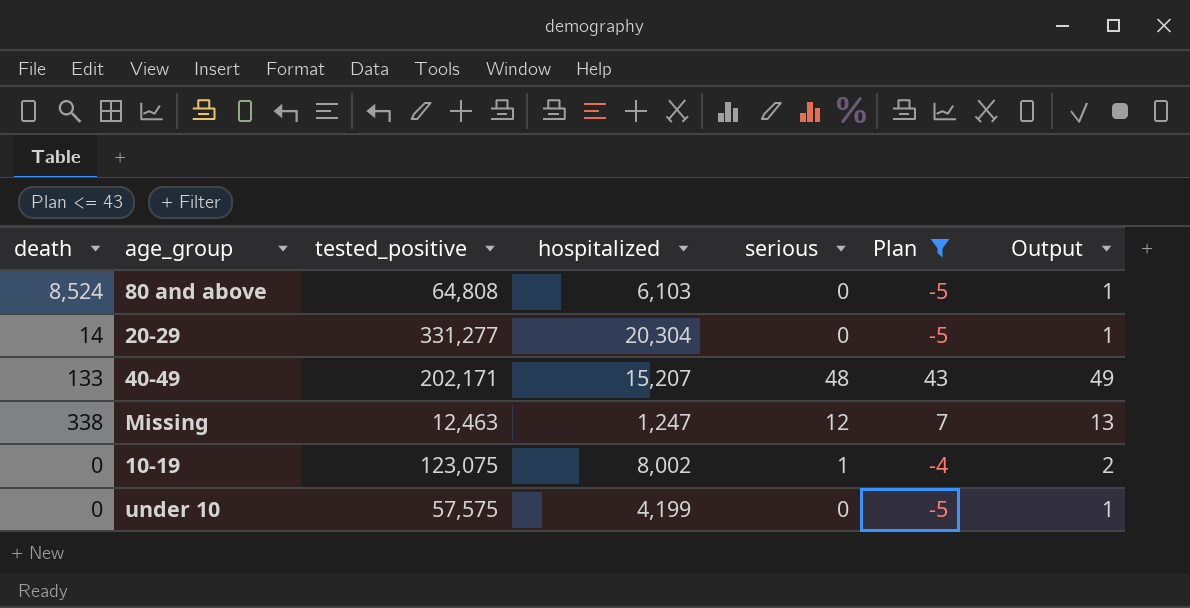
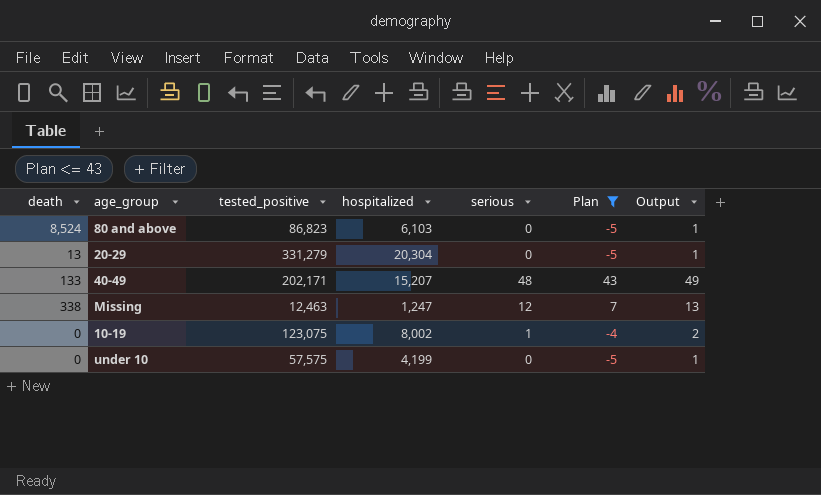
80 and above | tested_positive: 64,808 -> 86,823
20-29 | death: 14 -> 13
20-29 | tested_positive: 331,277 -> 331,279

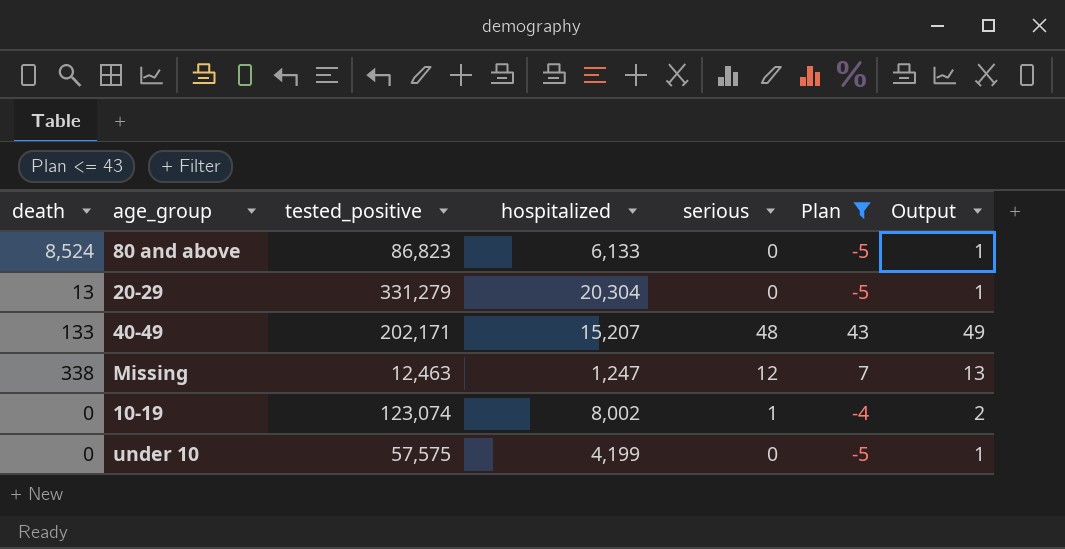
80 and above | hospitalized: 6,103 -> 6,133
10-19 | tested_positive: 123,075 -> 123,074

